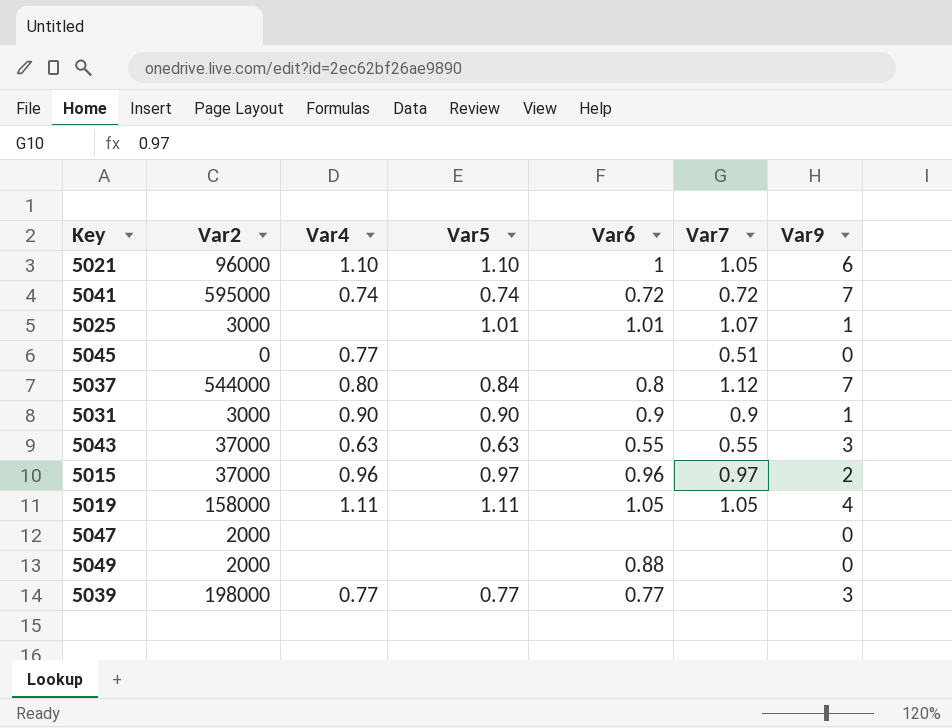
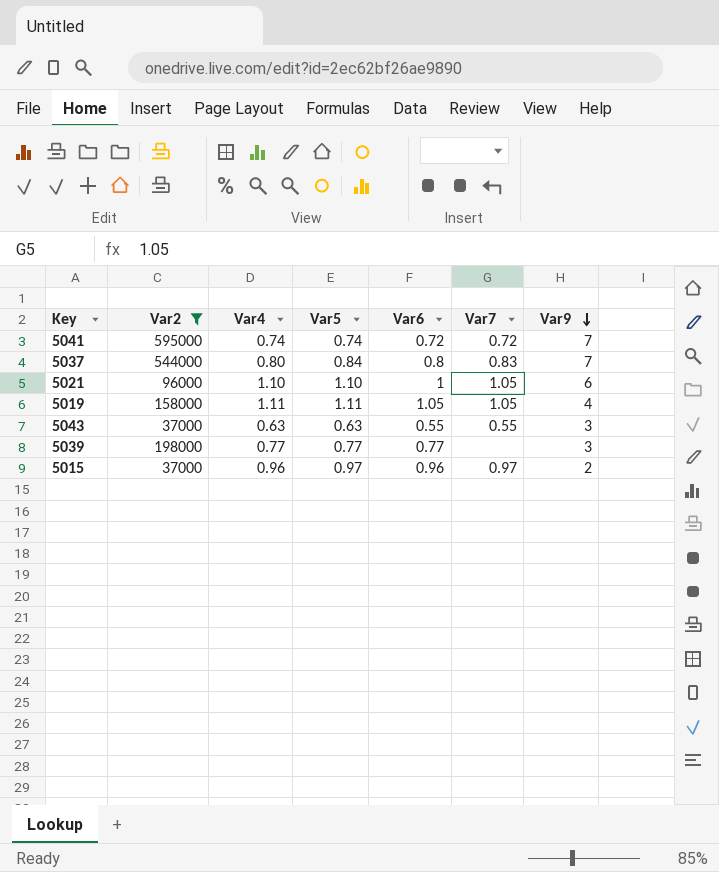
filter: none -> Var2 >= 37000
row order: none -> Var9 descending
5037 | Var7: 1.12 -> 0.83

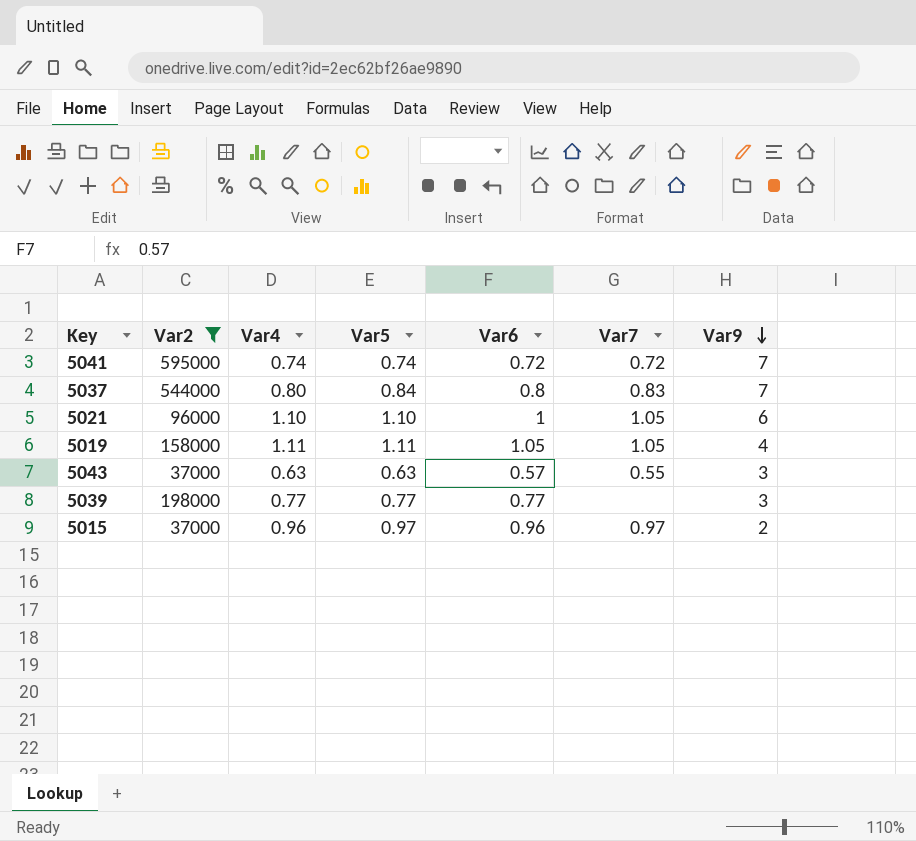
5043 | Var6: 0.55 -> 0.57

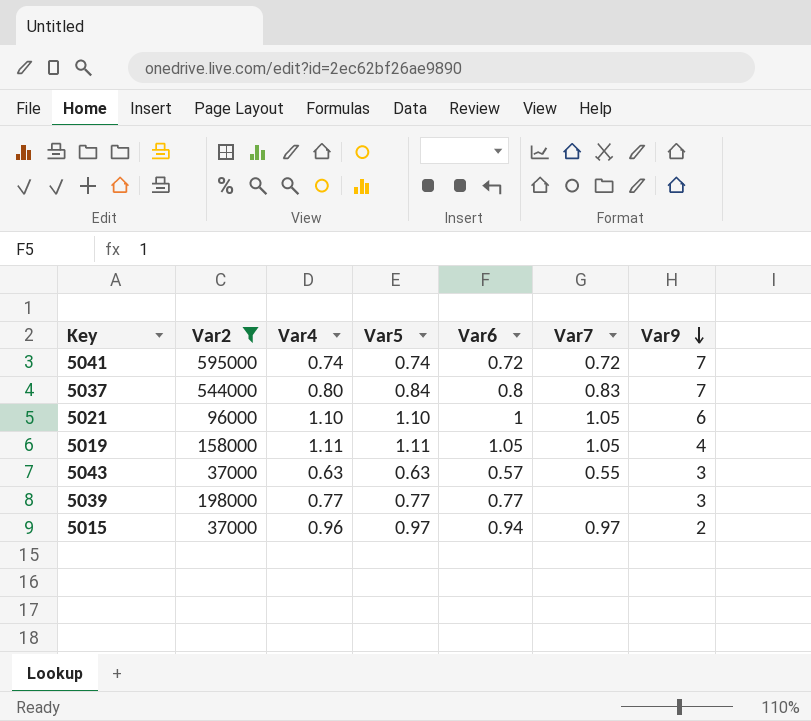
5015 | Var6: 0.96 -> 0.94

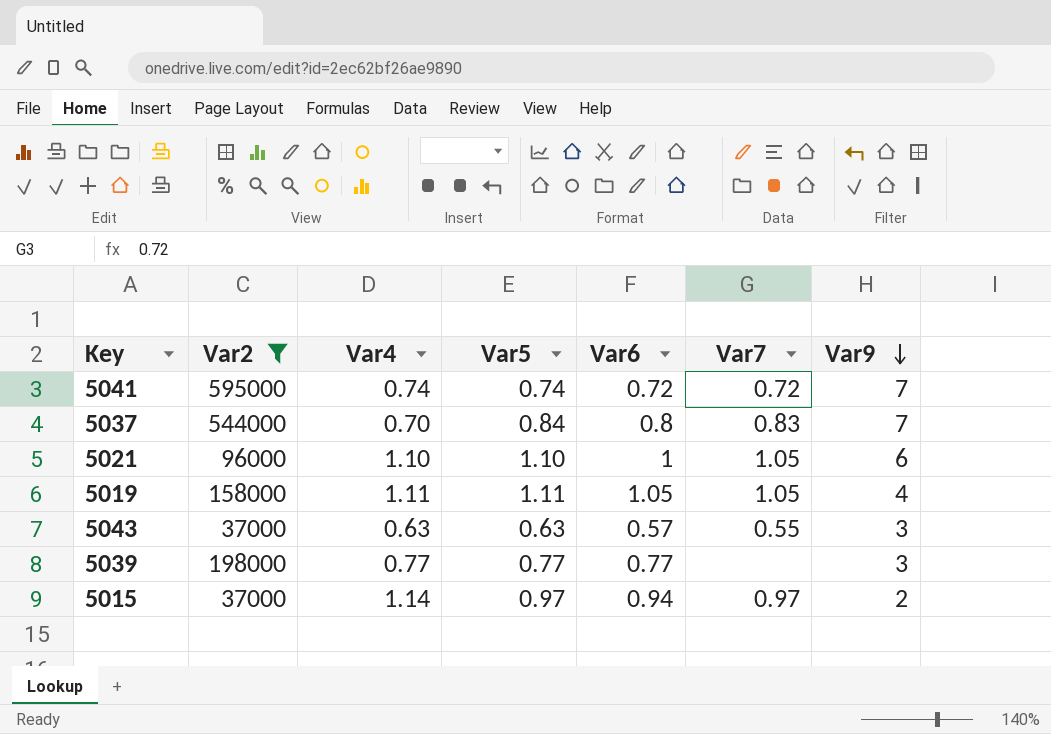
5037 | Var4: 0.80 -> 0.70
5015 | Var4: 0.96 -> 1.14

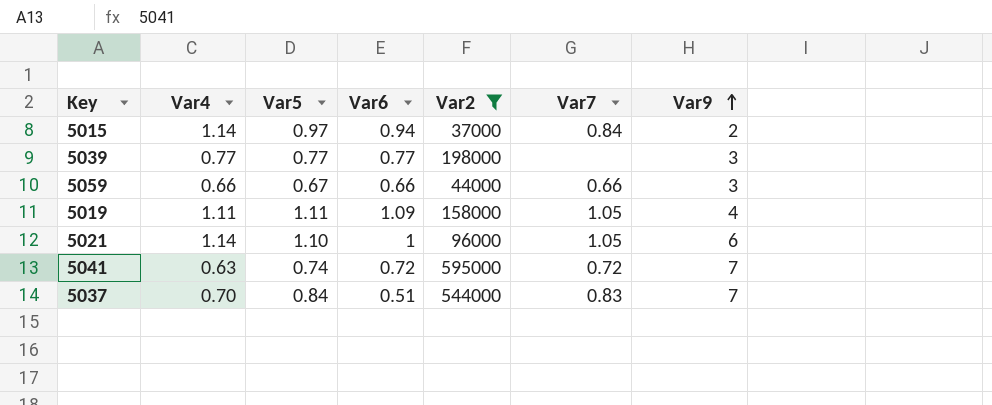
row order: Var9 descending -> Var9 ascending
column Var2 | position: 2 -> 5
row 5043: 37000 | 0.63 | 0.63 | 0.57 | 0.55 | 3 -> none
5015 | Var7: 0.97 -> 0.84
row 5059: none -> 0.66 | 0.67 | 0.66 | 44000 | 0.66 | 3
5019 | Var6: 1.05 -> 1.09
5021 | Var4: 1.10 -> 1.14
5041 | Var4: 0.74 -> 0.63
5037 | Var6: 0.8 -> 0.51

